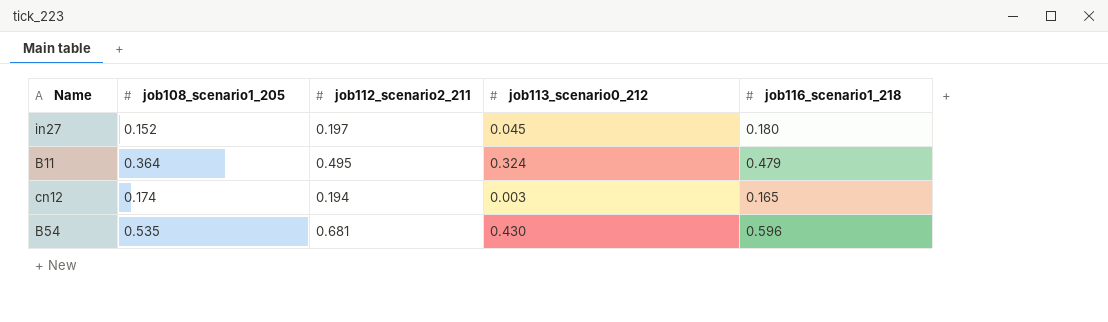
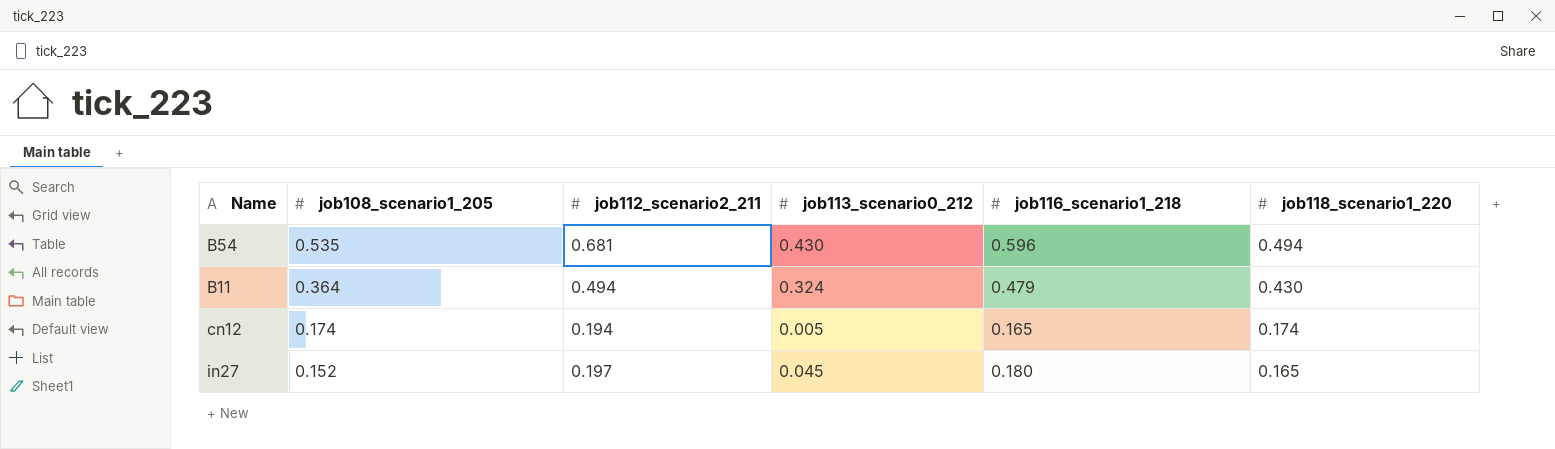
row order: none -> job108_scenario1_205 descending
column job118_scenario1_220 | position: none -> 6
B11 | job112_scenario2_211: 0.495 -> 0.494
cn12 | job113_scenario0_212: 0.003 -> 0.005

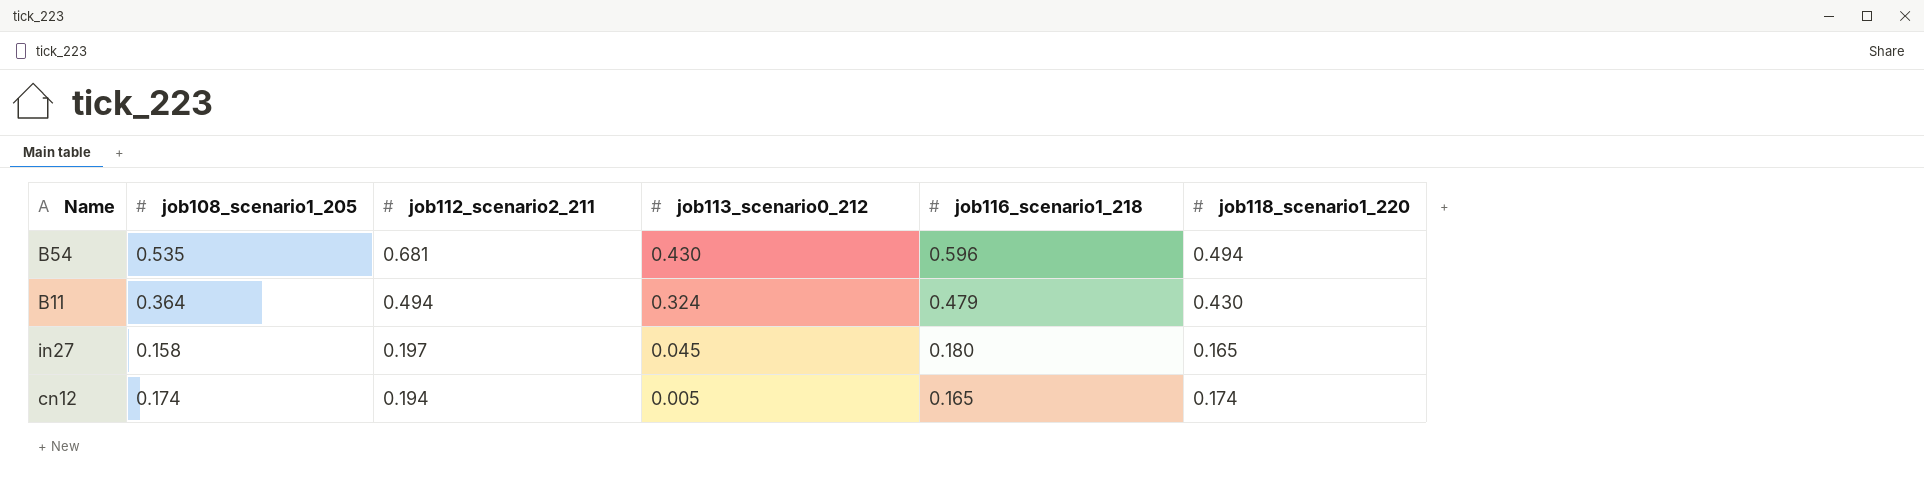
row order: job108_scenario1_205 descending -> job112_scenario2_211 descending
in27 | job108_scenario1_205: 0.152 -> 0.158

